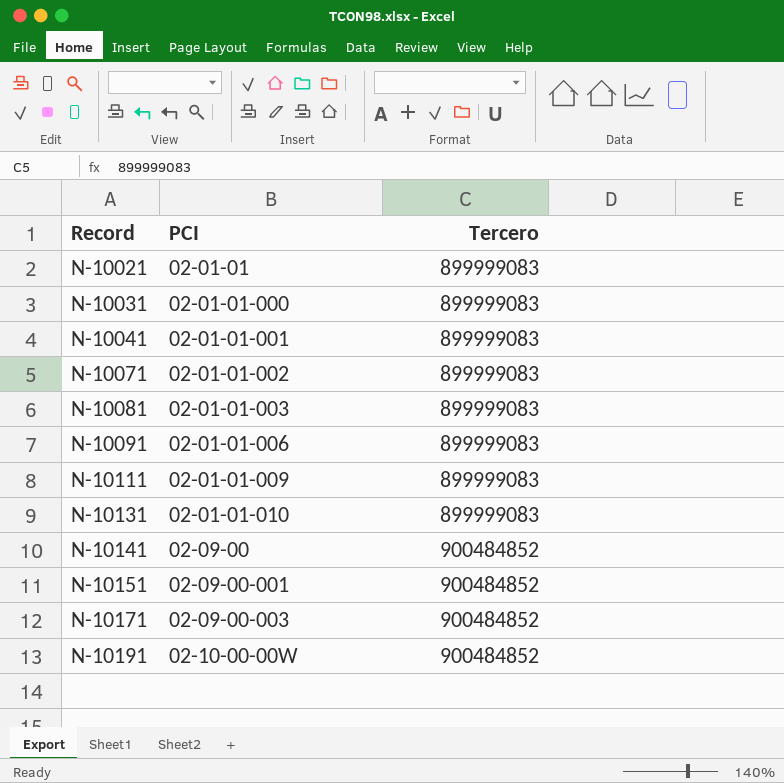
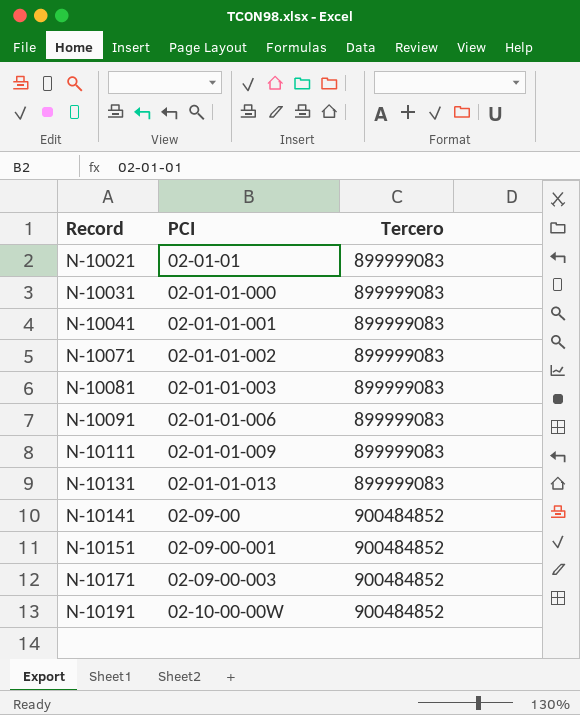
N-10131 | PCI: 02-01-01-010 -> 02-01-01-013

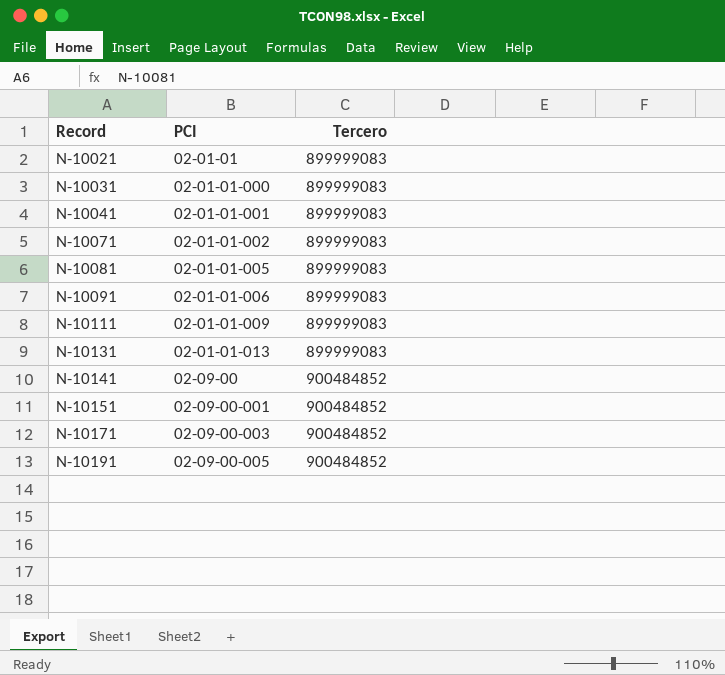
N-10081 | PCI: 02-01-01-003 -> 02-01-01-005
N-10191 | PCI: 02-10-00-00W -> 02-09-00-005

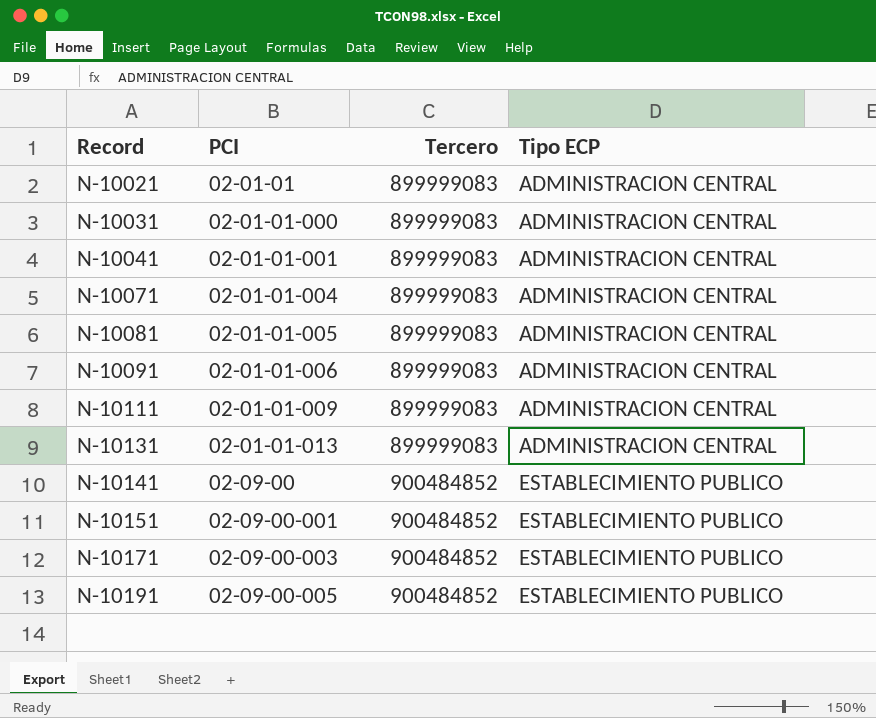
column Tipo ECP | position: none -> 4
N-10071 | PCI: 02-01-01-002 -> 02-01-01-004

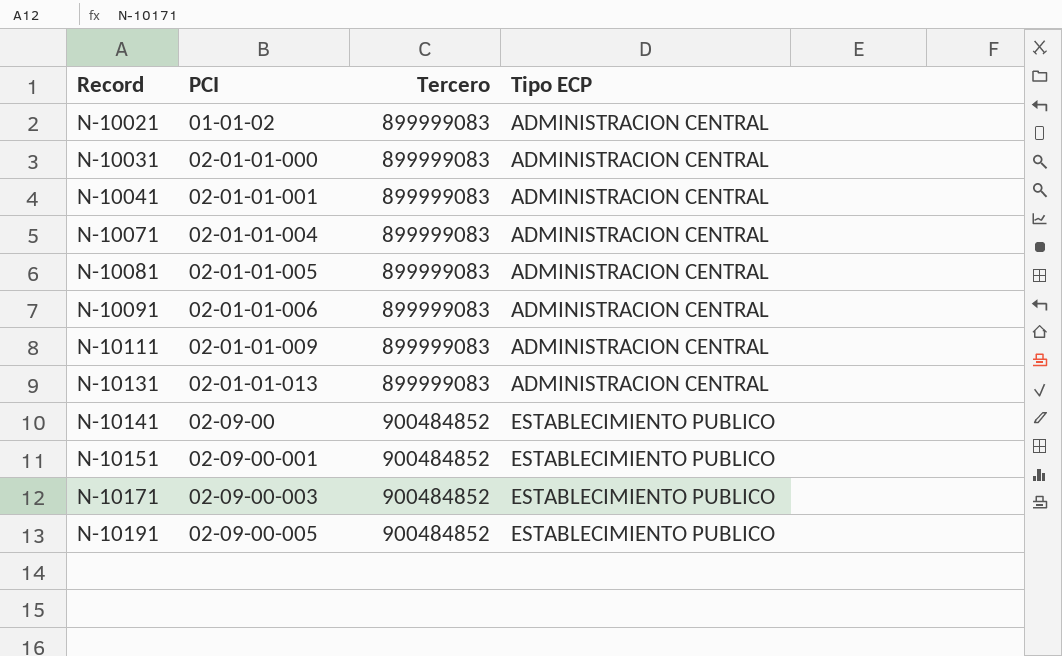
N-10021 | PCI: 02-01-01 -> 01-01-02

